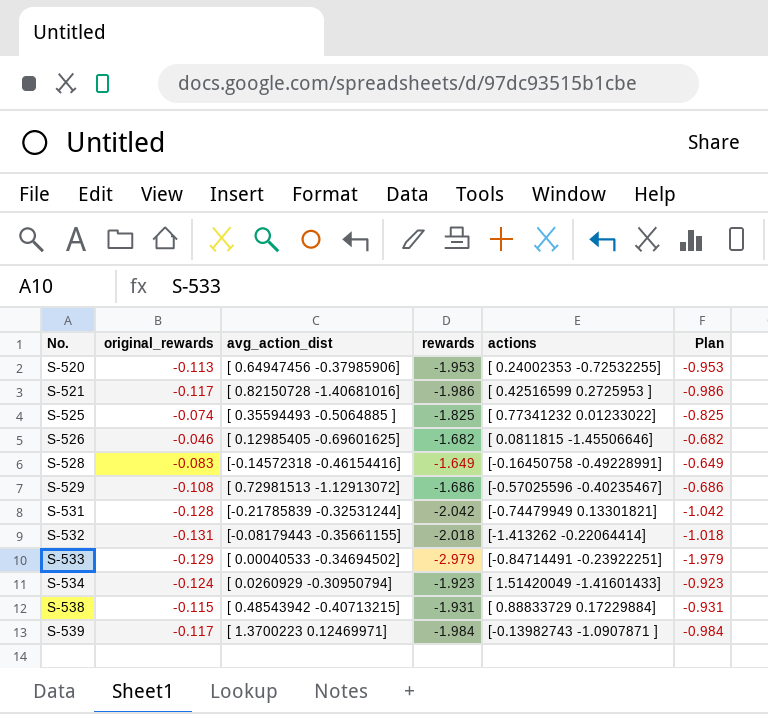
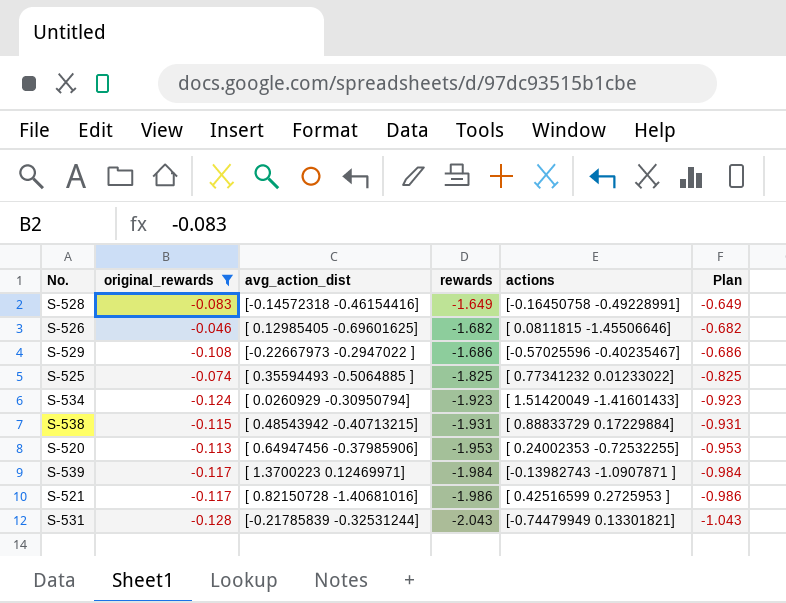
filter: none -> original_rewards >= -0.128
row order: No. ascending -> rewards descending
S-529 | avg_action_dist: [ 0.72981513 -1.12913072] -> [-0.22667973 -0.2947022 ]
S-531 | rewards: -2.042 -> -2.043
S-531 | Plan: -1.042 -> -1.043

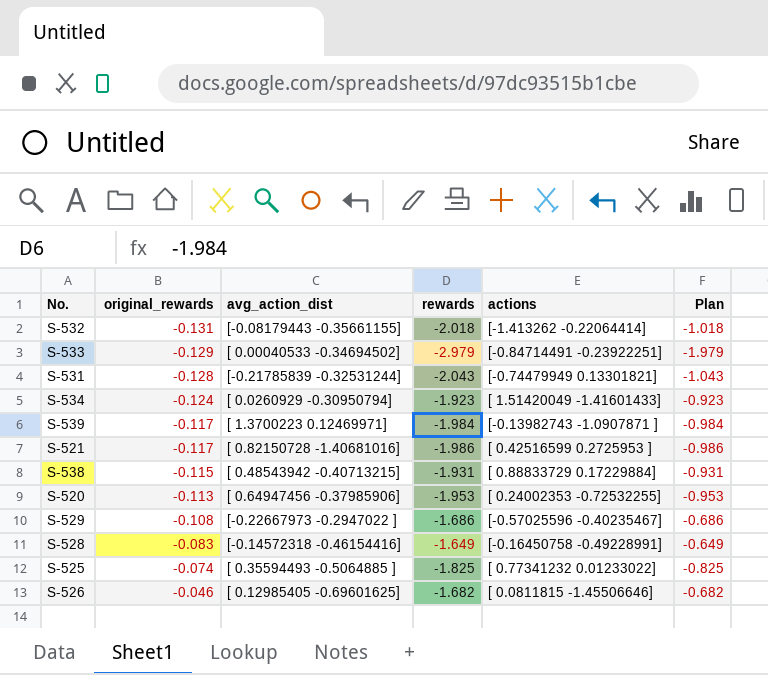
filter: original_rewards >= -0.128 -> none
row order: rewards descending -> original_rewards ascending

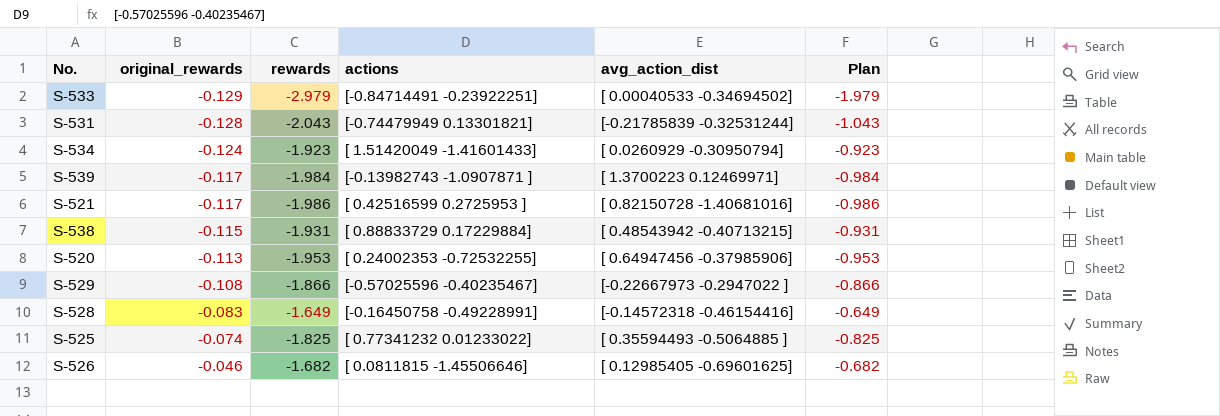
column avg_action_dist | position: 3 -> 5
row S-532: -0.131 | [-0.08179443 -0.35661155] | -2.018 | [-1.413262 -0.22064414] | -1.018 -> none
S-529 | rewards: -1.686 -> -1.866
S-529 | Plan: -0.686 -> -0.866

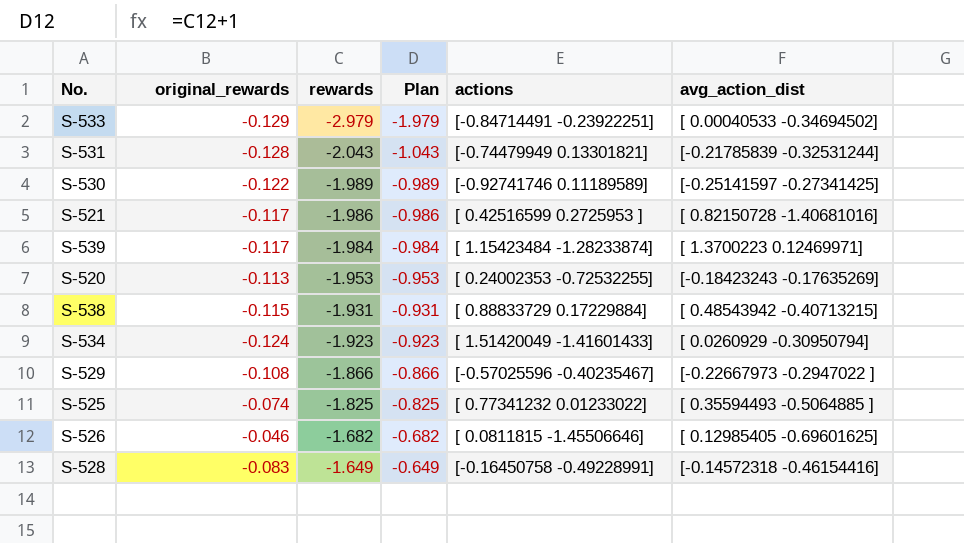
row order: original_rewards ascending -> rewards ascending
column Plan | position: 6 -> 4
row S-530: none -> -0.122 | -1.989 | -0.989 | [-0.92741746 0.11189589] | [-0.25141597 -0.27341425]
S-539 | actions: [-0.13982743 -1.0907871 ] -> [ 1.15423484 -1.28233874]
S-520 | avg_action_dist: [ 0.64947456 -0.37985906] -> [-0.18423243 -0.17635269]

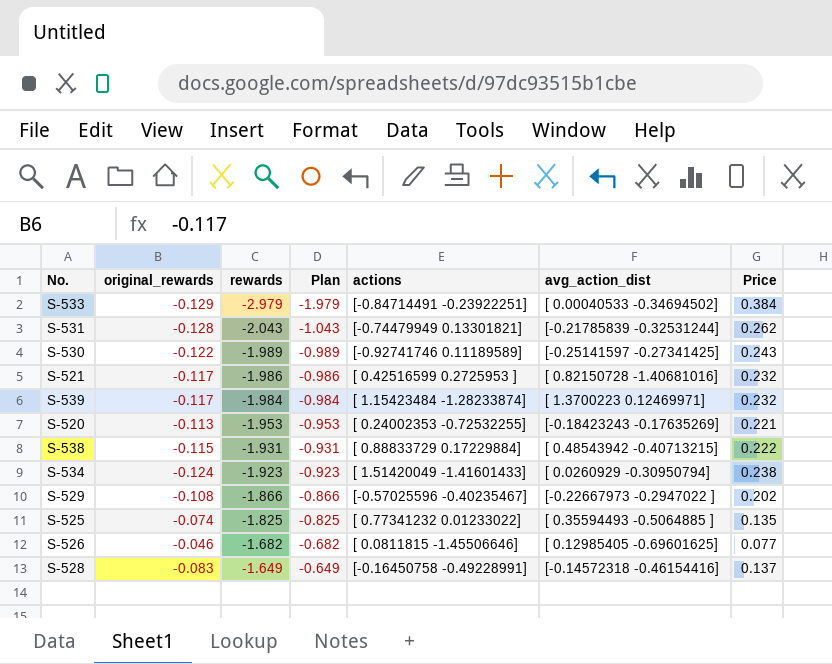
column Price | formula: none -> [original_rewards] * [rewards]

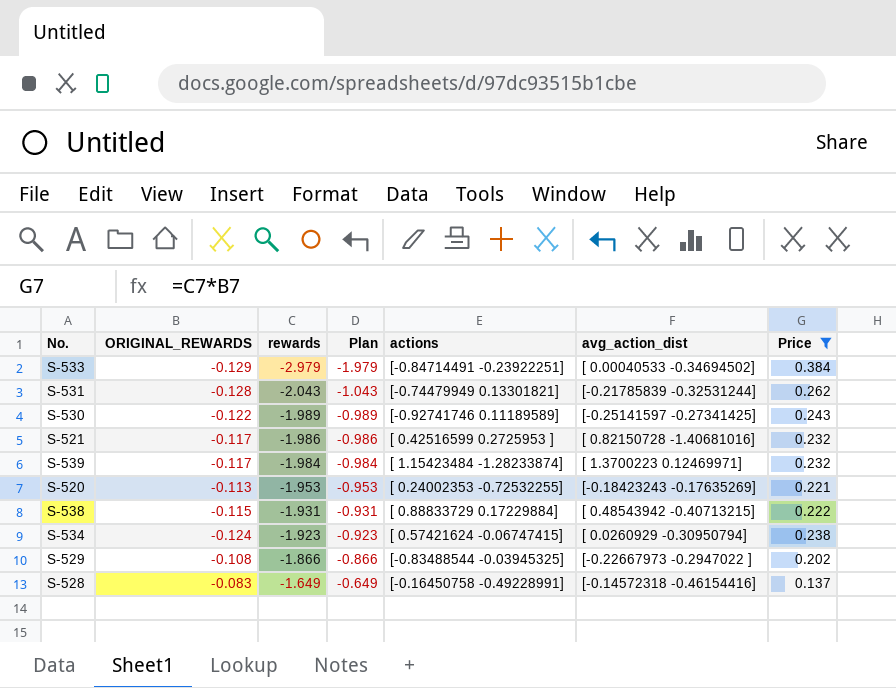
filter: none -> Price >= 0.137
column name: original_rewards -> ORIGINAL_REWARDS
S-534 | actions: [ 1.51420049 -1.41601433] -> [ 0.57421624 -0.06747415]
S-529 | actions: [-0.57025596 -0.40235467] -> [-0.83488544 -0.03945325]

